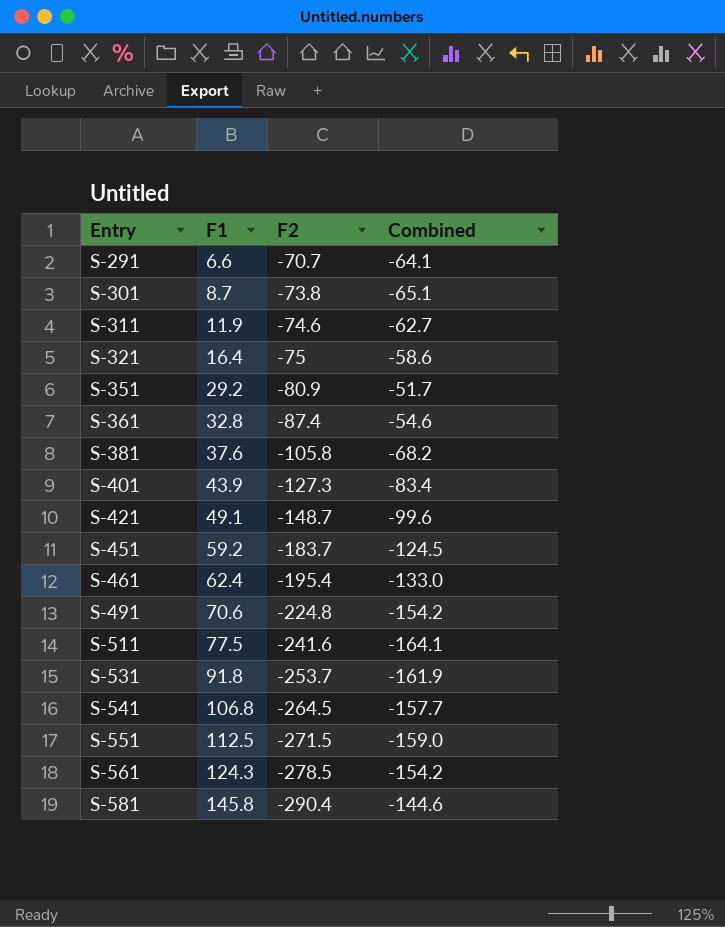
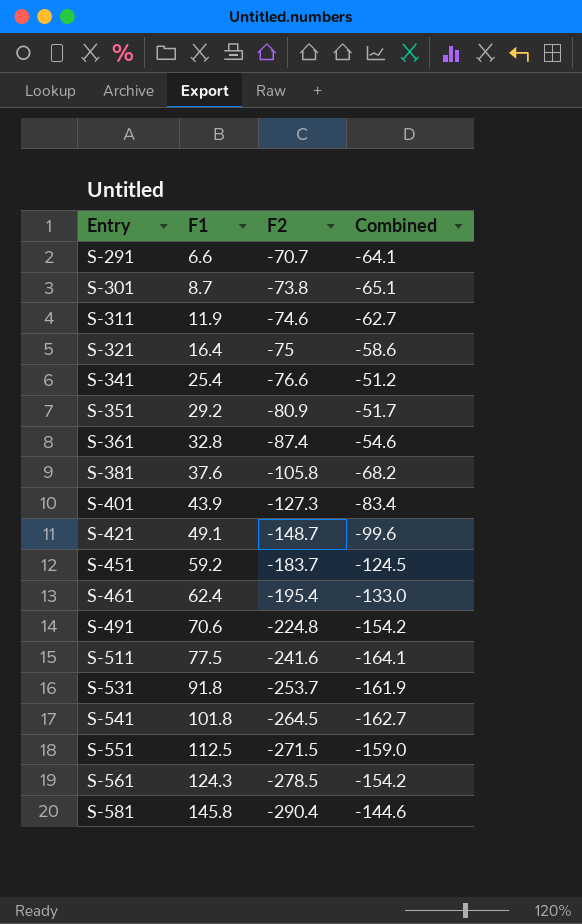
row S-341: none -> 25.4 | -76.6 | -51.2
S-541 | F1: 106.8 -> 101.8
S-541 | Combined: -157.7 -> -162.7

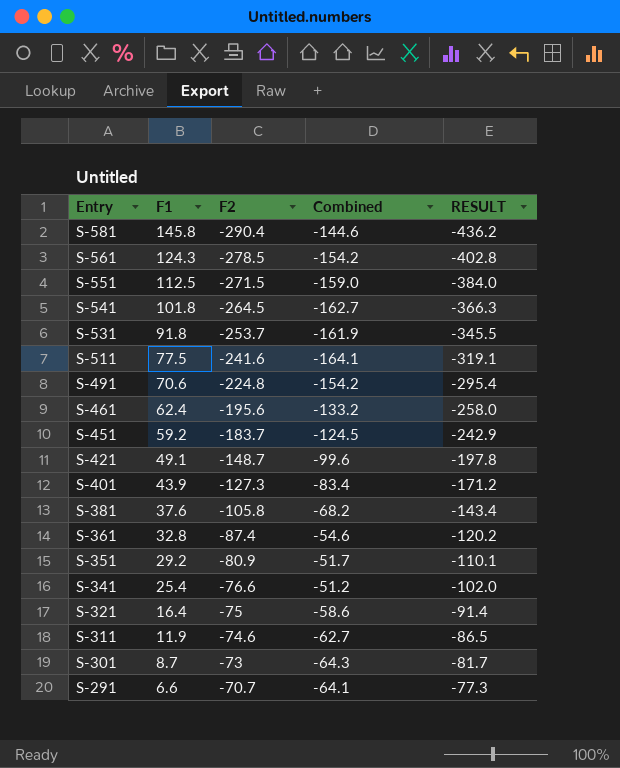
row order: Entry ascending -> Entry descending
column RESULT | formula: none -> [F2] - [F1]
S-461 | F2: -195.4 -> -195.6
S-461 | Combined: -133.0 -> -133.2
S-301 | F2: -73.8 -> -73
S-301 | Combined: -65.1 -> -64.3

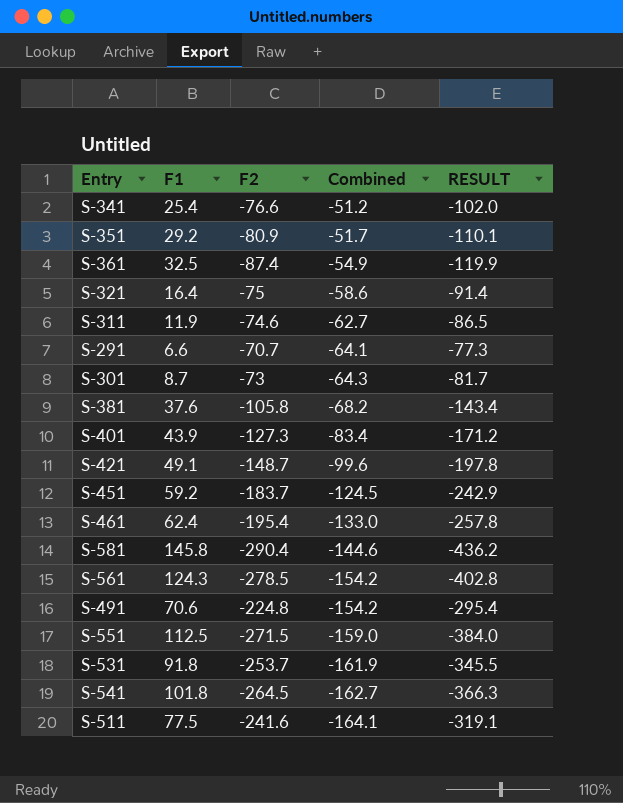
row order: Entry descending -> Combined descending
S-361 | F1: 32.8 -> 32.5
S-361 | Combined: -54.6 -> -54.9
S-361 | RESULT: -120.2 -> -119.9
S-461 | F2: -195.6 -> -195.4
S-461 | Combined: -133.2 -> -133.0
S-461 | RESULT: -258.0 -> -257.8

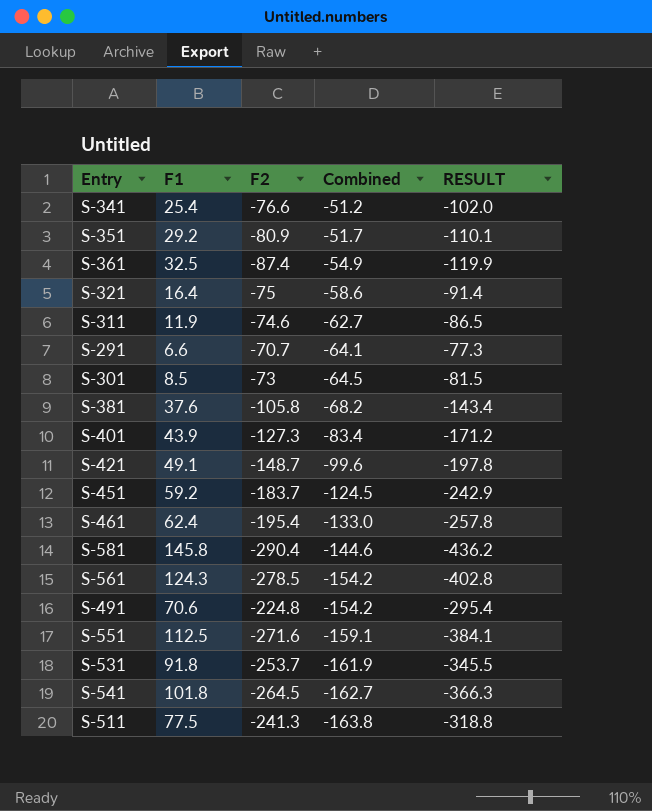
S-301 | F1: 8.7 -> 8.5
S-301 | Combined: -64.3 -> -64.5
S-301 | RESULT: -81.7 -> -81.5
S-551 | F2: -271.5 -> -271.6
S-551 | Combined: -159.0 -> -159.1
S-551 | RESULT: -384.0 -> -384.1
S-511 | F2: -241.6 -> -241.3
S-511 | Combined: -164.1 -> -163.8
S-511 | RESULT: -319.1 -> -318.8

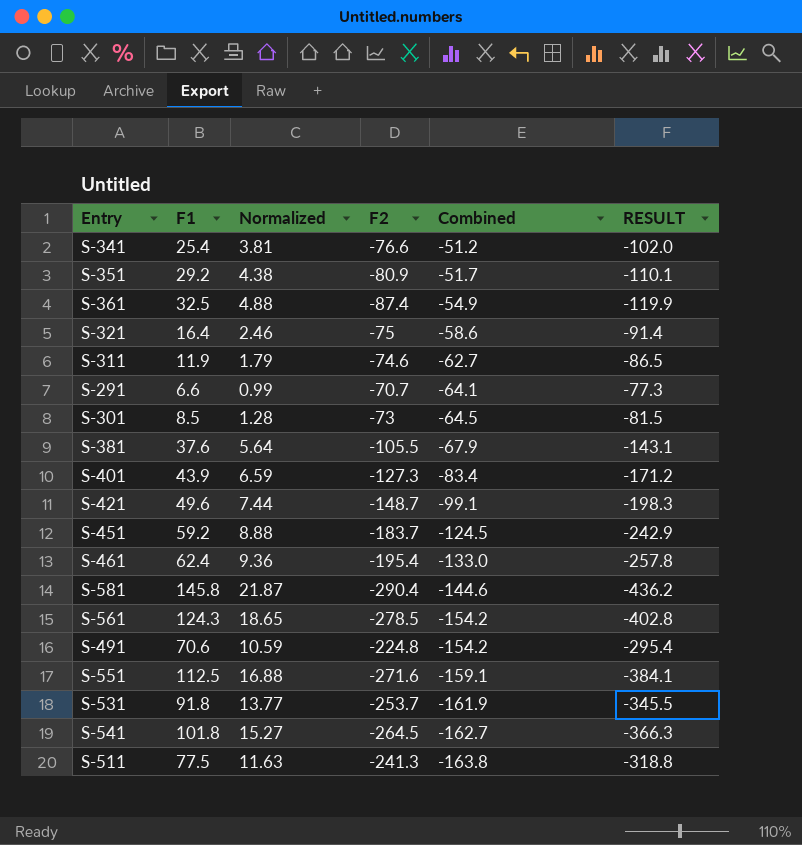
column Normalized | formula: none -> [F1] * 0.15
S-381 | F2: -105.8 -> -105.5
S-381 | Combined: -68.2 -> -67.9
S-381 | RESULT: -143.4 -> -143.1
S-421 | F1: 49.1 -> 49.6
S-421 | Combined: -99.6 -> -99.1
S-421 | RESULT: -197.8 -> -198.3

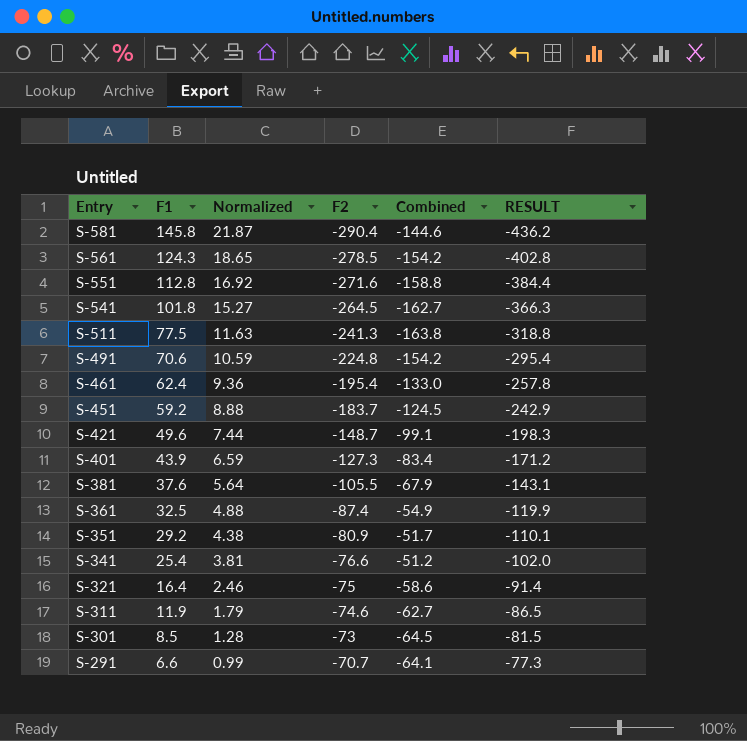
row order: Combined descending -> Entry descending
row S-531: 91.8 | 13.77 | -253.7 | -161.9 | -345.5 -> none
S-551 | F1: 112.5 -> 112.8
S-551 | Normalized: 16.88 -> 16.92
S-551 | Combined: -159.1 -> -158.8
S-551 | RESULT: -384.1 -> -384.4

